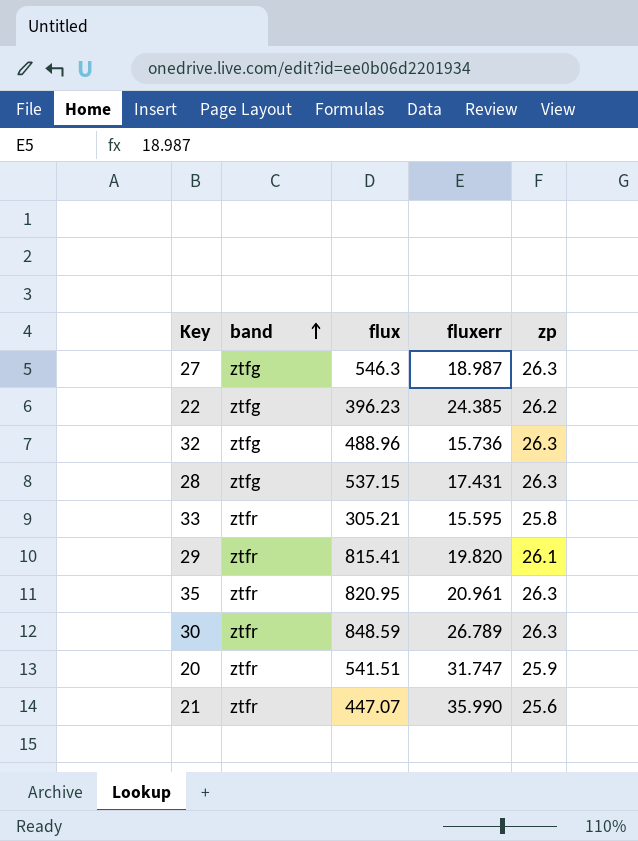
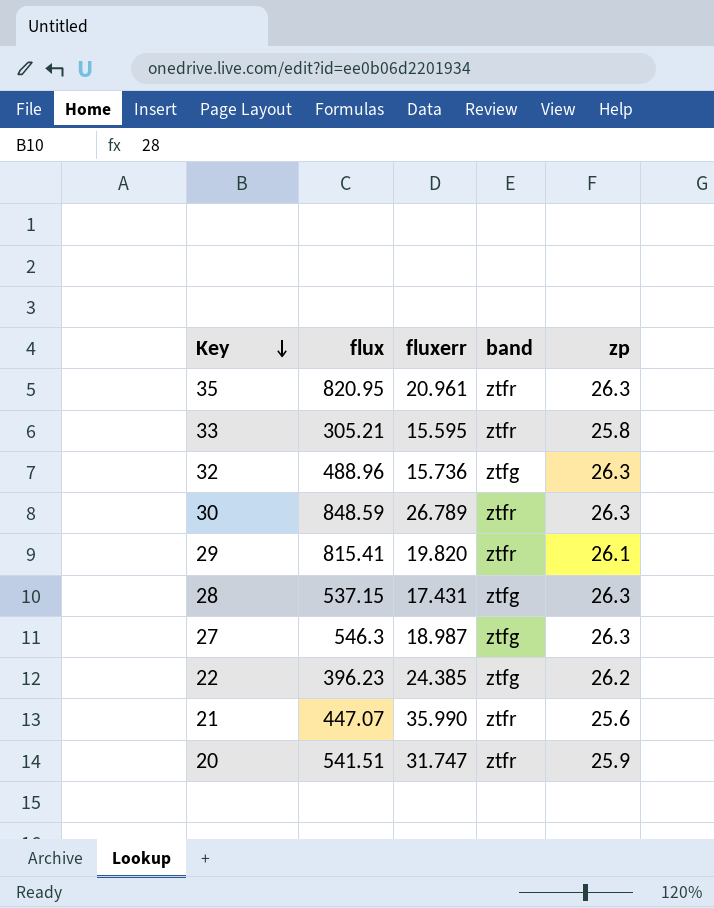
row order: band ascending -> Key descending
column band | position: 2 -> 4

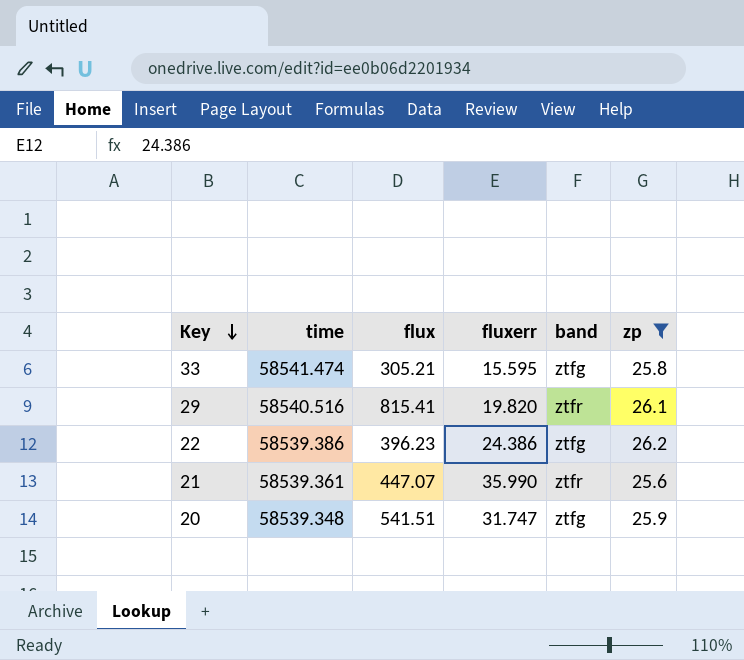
filter: none -> zp != 26.3
column time | position: none -> 2
33 | band: ztfr -> ztfg
22 | fluxerr: 24.385 -> 24.386
20 | band: ztfr -> ztfg

